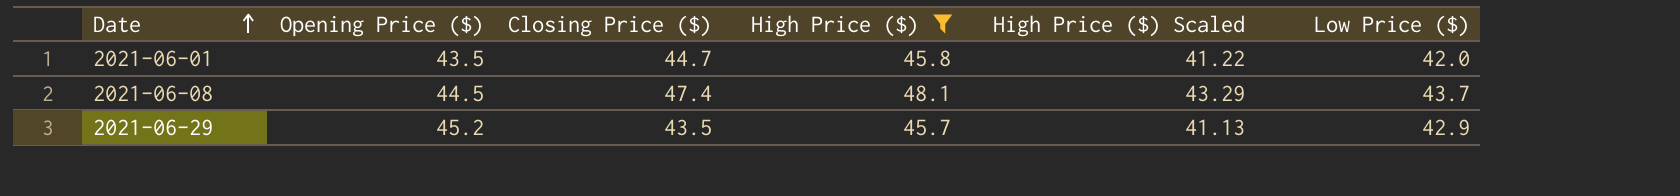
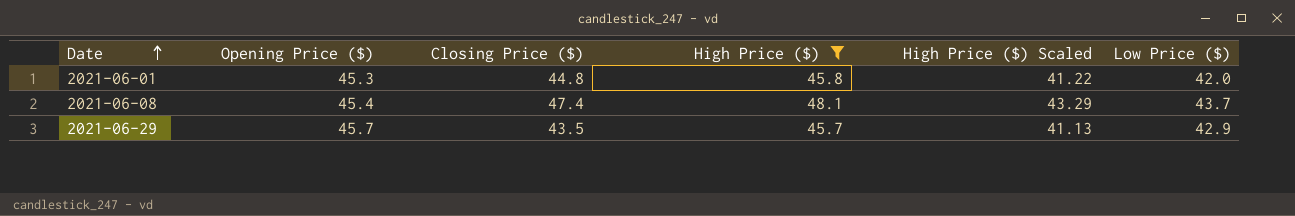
2021-06-01 | Opening Price ($): 43.5 -> 45.3
2021-06-01 | Closing Price ($): 44.7 -> 44.8
2021-06-08 | Opening Price ($): 44.5 -> 45.4
2021-06-29 | Opening Price ($): 45.2 -> 45.7

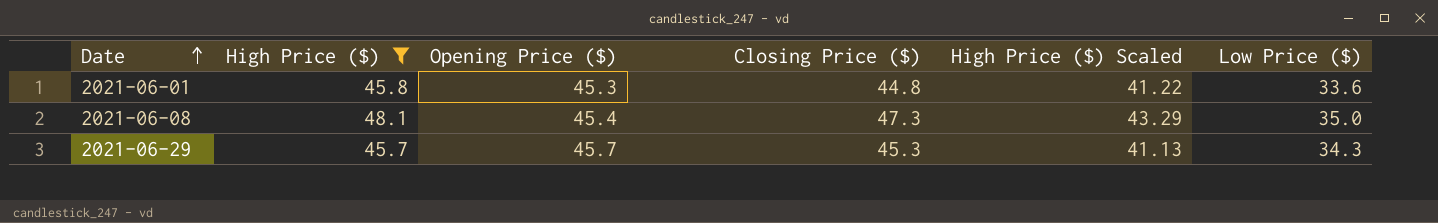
column High Price ($) | position: 4 -> 2
2021-06-01 | Low Price ($): 42.0 -> 33.6
2021-06-08 | Closing Price ($): 47.4 -> 47.3
2021-06-08 | Low Price ($): 43.7 -> 35.0
2021-06-29 | Closing Price ($): 43.5 -> 45.3
2021-06-29 | Low Price ($): 42.9 -> 34.3

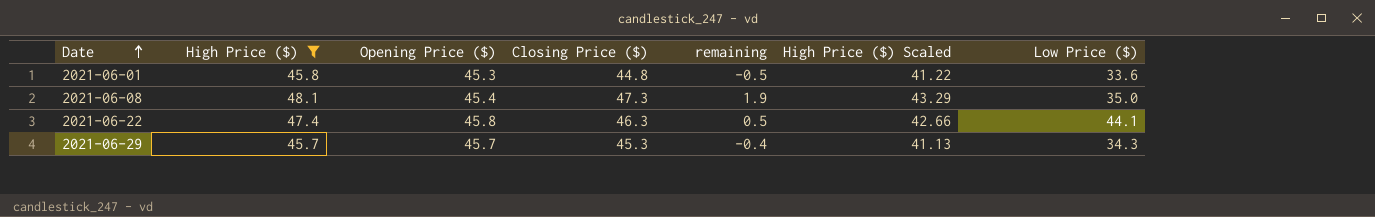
column remaining | formula: none -> [Closing Price ($)] - [Opening Price ($)]
row 2021-06-22: none -> 47.4 | 45.8 | 46.3 | 0.5 | 42.66 | 44.1

